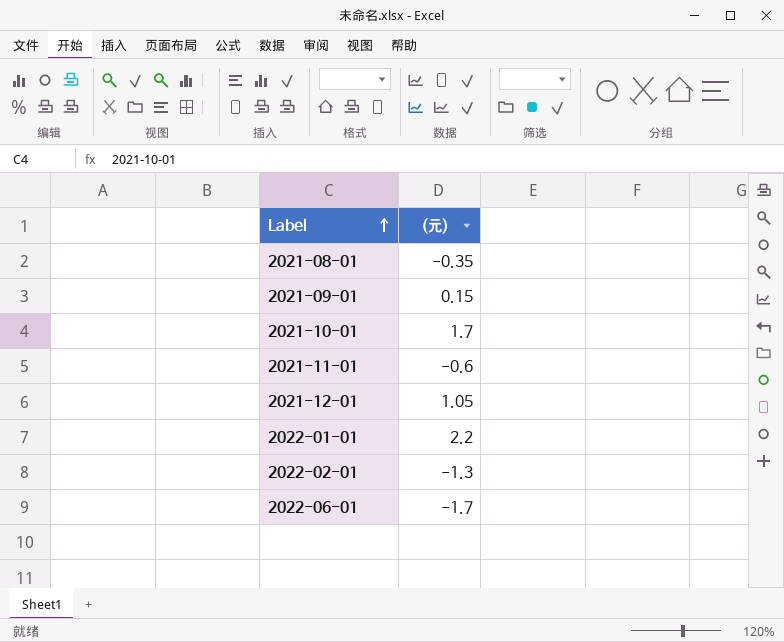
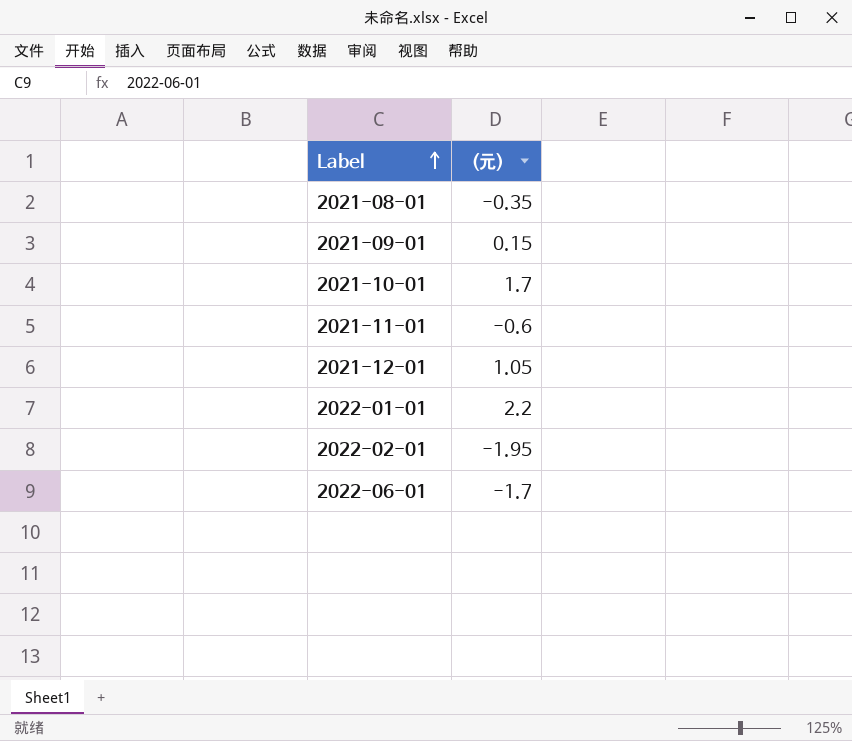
2022-02-01 | (元): -1.3 -> -1.95

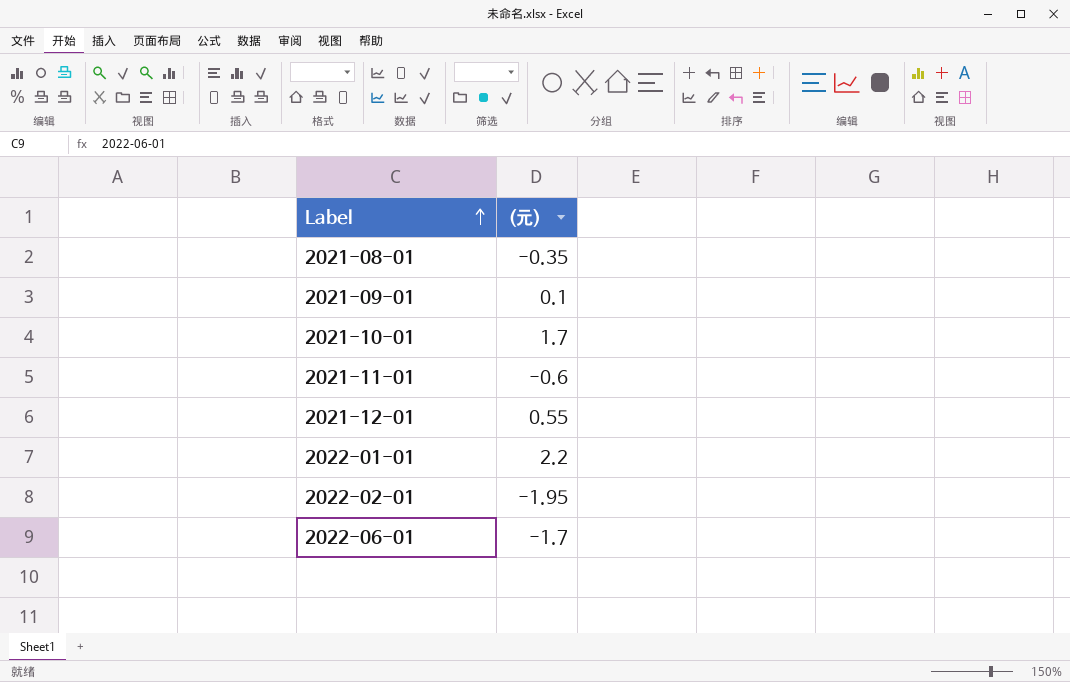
2021-09-01 | (元): 0.15 -> 0.1
2021-12-01 | (元): 1.05 -> 0.55

